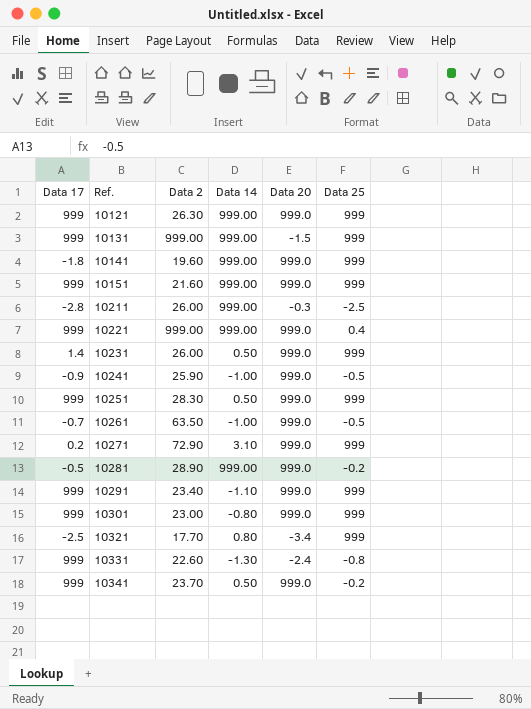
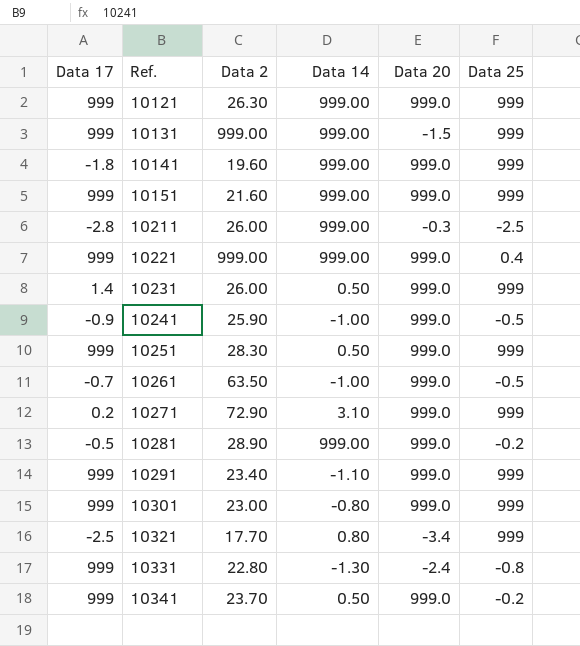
10331 | Data 2: 22.60 -> 22.80

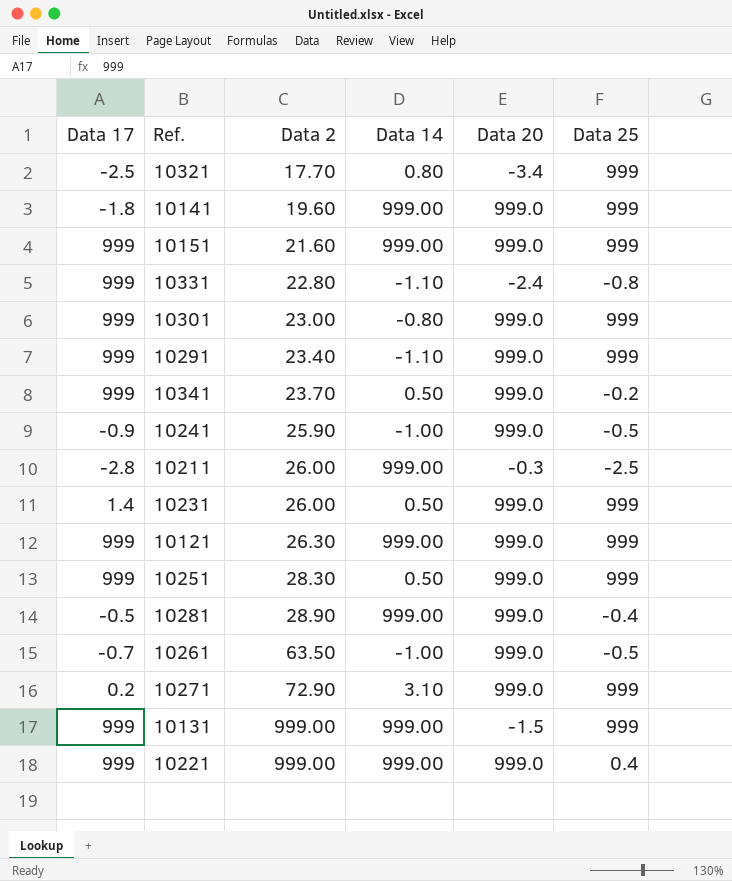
row order: Ref. ascending -> Data 2 ascending
10331 | Data 14: -1.30 -> -1.10
10281 | Data 25: -0.2 -> -0.4

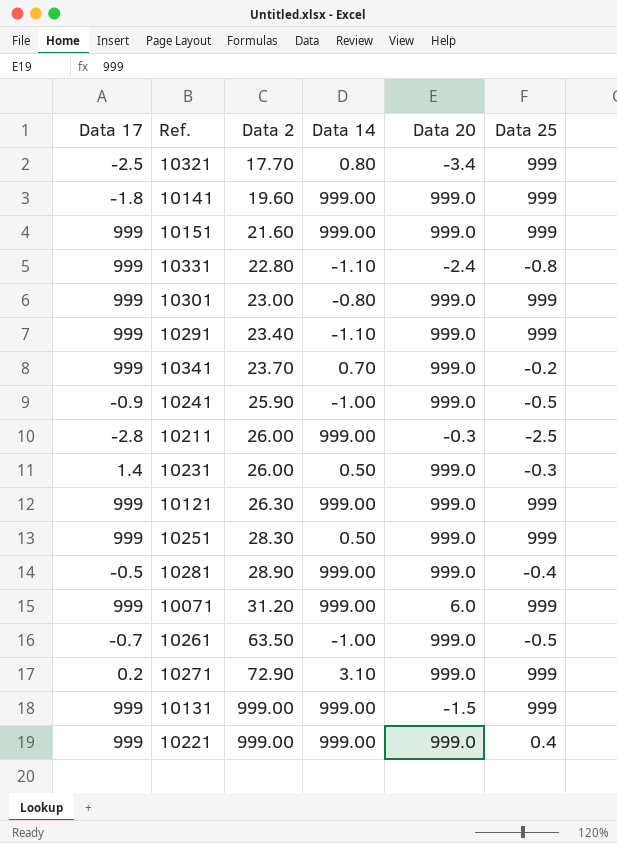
10341 | Data 14: 0.50 -> 0.70
10231 | Data 25: 999 -> -0.3
row 10071: none -> 999 | 31.20 | 999.00 | 6.0 | 999

